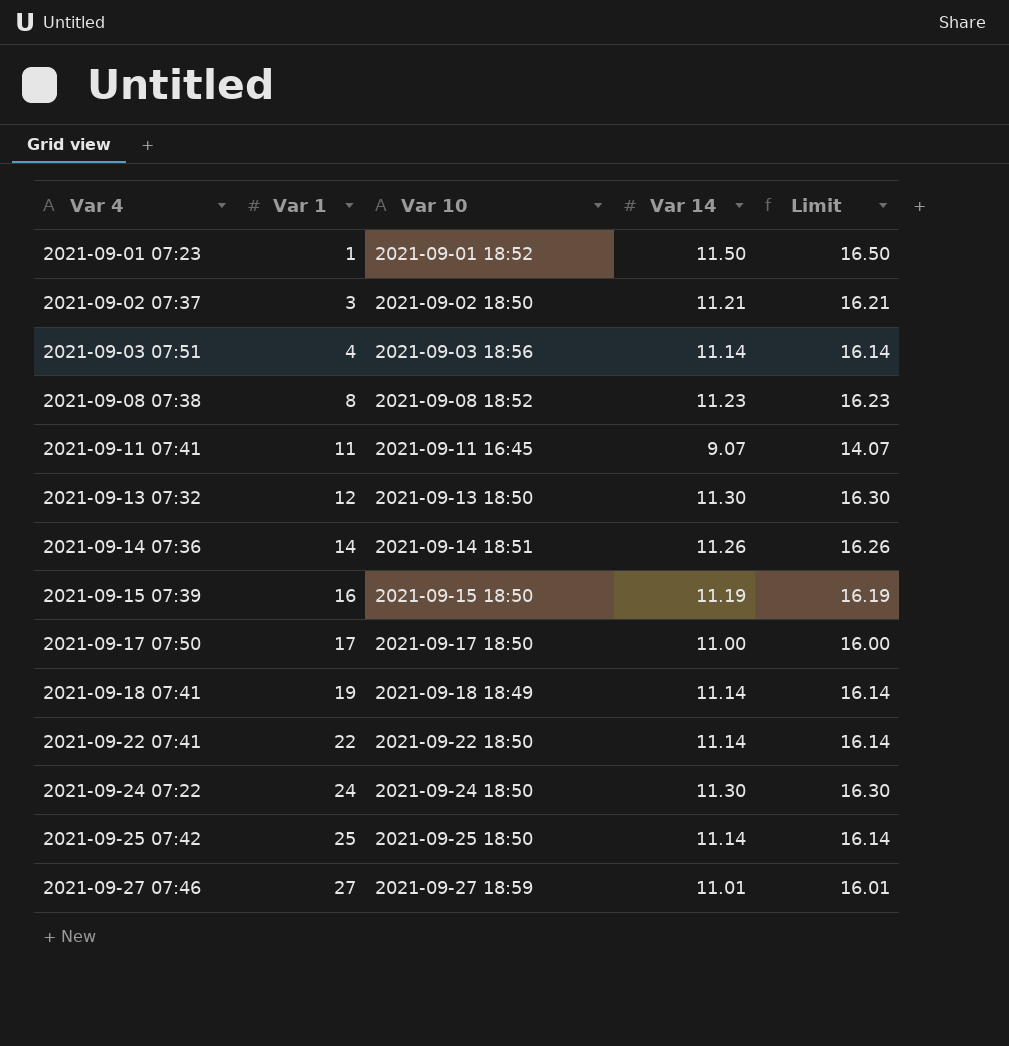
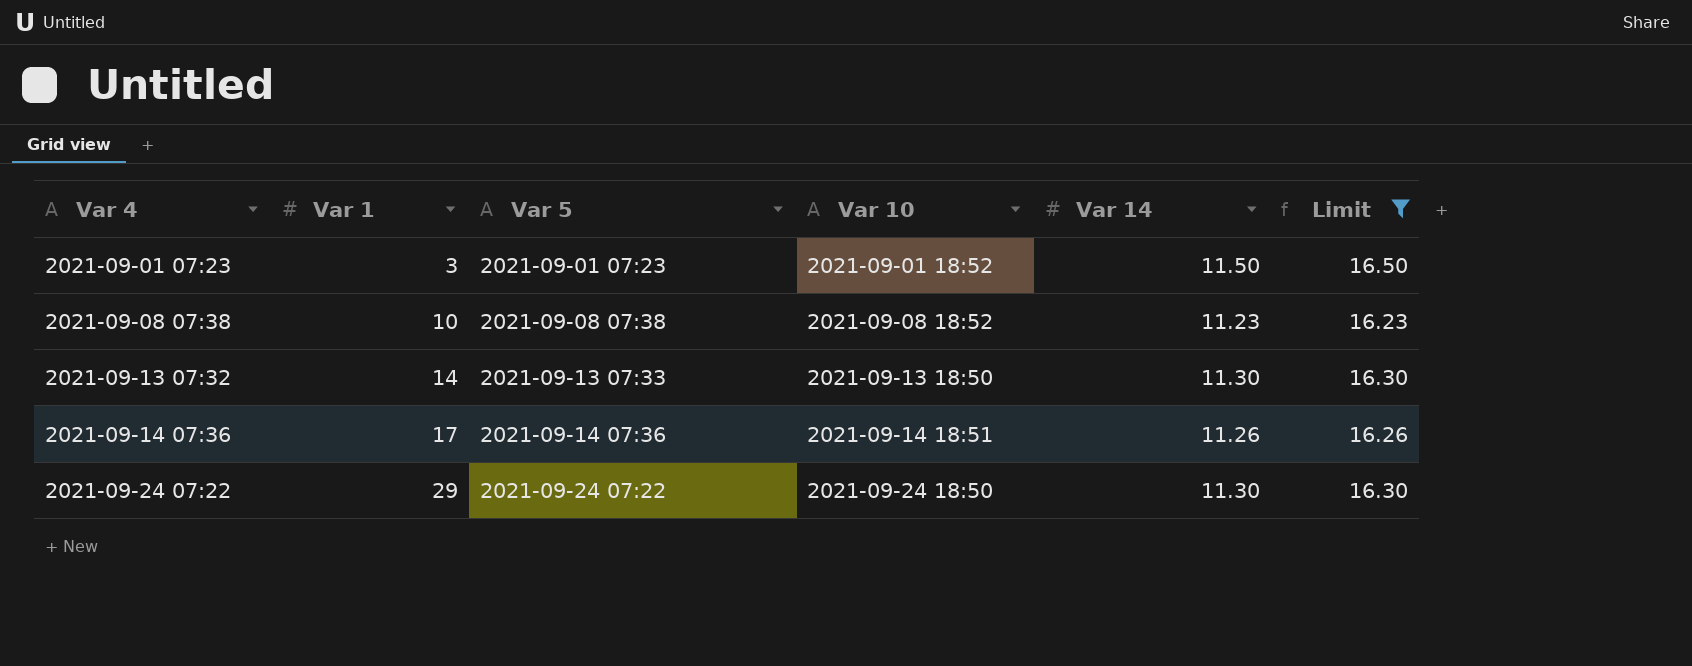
filter: none -> Limit >= 16.23
column Var 5 | position: none -> 3
2021-09-01 07:23 | Var 1: 1 -> 3
2021-09-08 07:38 | Var 1: 8 -> 10
2021-09-13 07:32 | Var 1: 12 -> 14
2021-09-14 07:36 | Var 1: 14 -> 17
2021-09-24 07:22 | Var 1: 24 -> 29

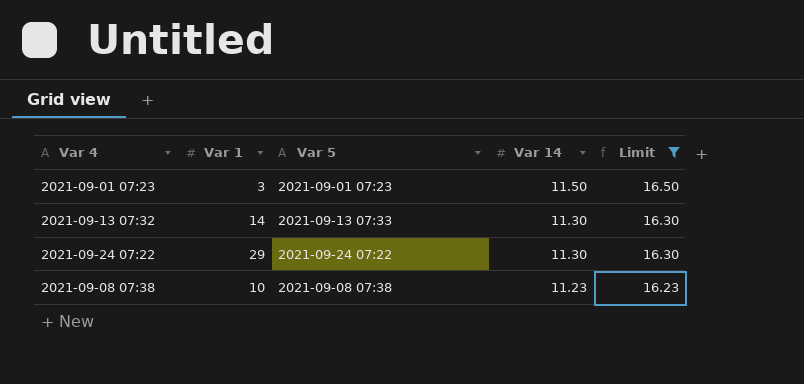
row order: Var 4 ascending -> Var 14 descending
column Var 10 | position: 4 -> none
row 2021-09-14 07:36: 17 | 2021-09-14 07:36 | 2021-09-14 18:51 | 11.26 | 16.26 -> none

